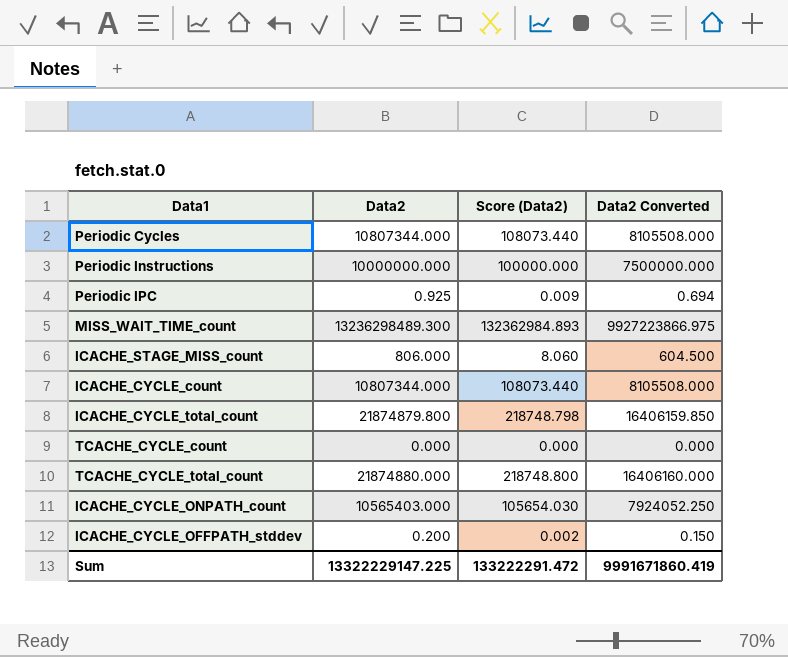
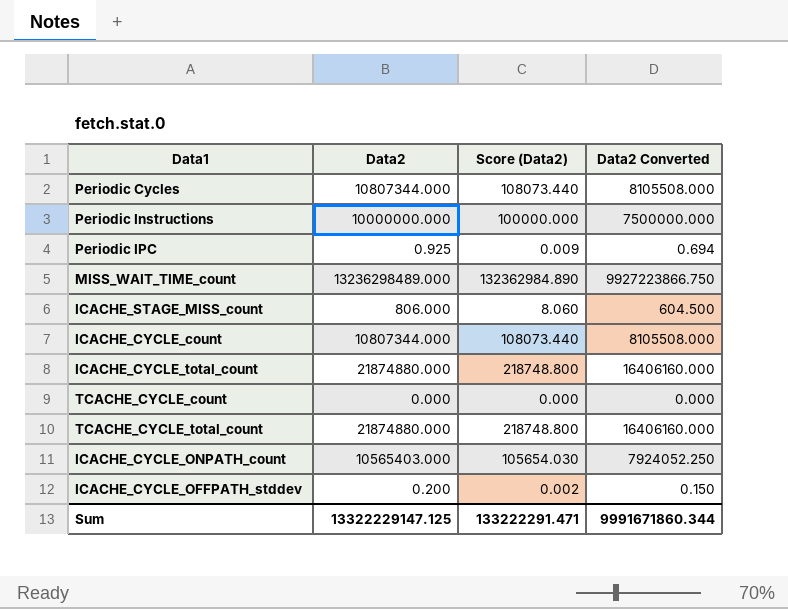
MISS_WAIT_TIME_count | Data2: 13236298489.300 -> 13236298489.000
MISS_WAIT_TIME_count | Score (Data2): 132362984.893 -> 132362984.890
MISS_WAIT_TIME_count | Data2 Converted: 9927223866.975 -> 9927223866.750
ICACHE_CYCLE_total_count | Data2: 21874879.800 -> 21874880.000
ICACHE_CYCLE_total_count | Score (Data2): 218748.798 -> 218748.800
ICACHE_CYCLE_total_count | Data2 Converted: 16406159.850 -> 16406160.000
Sum | Data2: 13322229147.225 -> 13322229147.125
Sum | Score (Data2): 133222291.472 -> 133222291.471
Sum | Data2 Converted: 9991671860.419 -> 9991671860.344

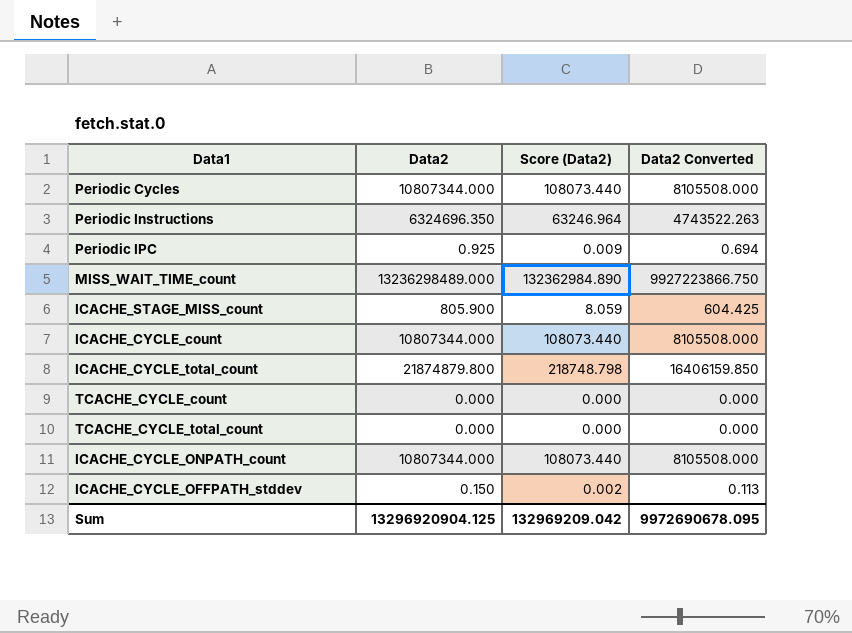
Periodic Instructions | Data2: 10000000.000 -> 6324696.350
Periodic Instructions | Score (Data2): 100000.000 -> 63246.964
Periodic Instructions | Data2 Converted: 7500000.000 -> 4743522.263
ICACHE_STAGE_MISS_count | Data2: 806.000 -> 805.900
ICACHE_STAGE_MISS_count | Score (Data2): 8.060 -> 8.059
ICACHE_STAGE_MISS_count | Data2 Converted: 604.500 -> 604.425
ICACHE_CYCLE_total_count | Data2: 21874880.000 -> 21874879.800
ICACHE_CYCLE_total_count | Score (Data2): 218748.800 -> 218748.798
ICACHE_CYCLE_total_count | Data2 Converted: 16406160.000 -> 16406159.850
TCACHE_CYCLE_total_count | Data2: 21874880.000 -> 0.000
TCACHE_CYCLE_total_count | Score (Data2): 218748.800 -> 0.000
TCACHE_CYCLE_total_count | Data2 Converted: 16406160.000 -> 0.000
ICACHE_CYCLE_ONPATH_count | Data2: 10565403.000 -> 10807344.000
ICACHE_CYCLE_ONPATH_count | Score (Data2): 105654.030 -> 108073.440
ICACHE_CYCLE_ONPATH_count | Data2 Converted: 7924052.250 -> 8105508.000
ICACHE_CYCLE_OFFPATH_stddev | Data2: 0.200 -> 0.150
ICACHE_CYCLE_OFFPATH_stddev | Data2 Converted: 0.150 -> 0.113
Sum | Data2: 13322229147.125 -> 13296920904.125
Sum | Score (Data2): 133222291.471 -> 132969209.042
Sum | Data2 Converted: 9991671860.344 -> 9972690678.095

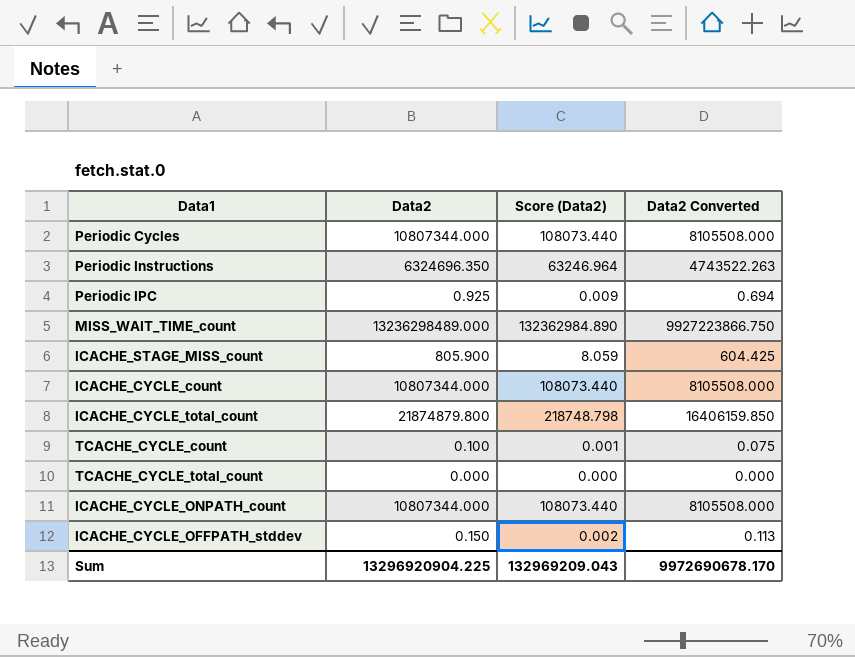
TCACHE_CYCLE_count | Data2: 0.000 -> 0.100
TCACHE_CYCLE_count | Score (Data2): 0.000 -> 0.001
TCACHE_CYCLE_count | Data2 Converted: 0.000 -> 0.075
Sum | Data2: 13296920904.125 -> 13296920904.225
Sum | Score (Data2): 132969209.042 -> 132969209.043
Sum | Data2 Converted: 9972690678.095 -> 9972690678.170

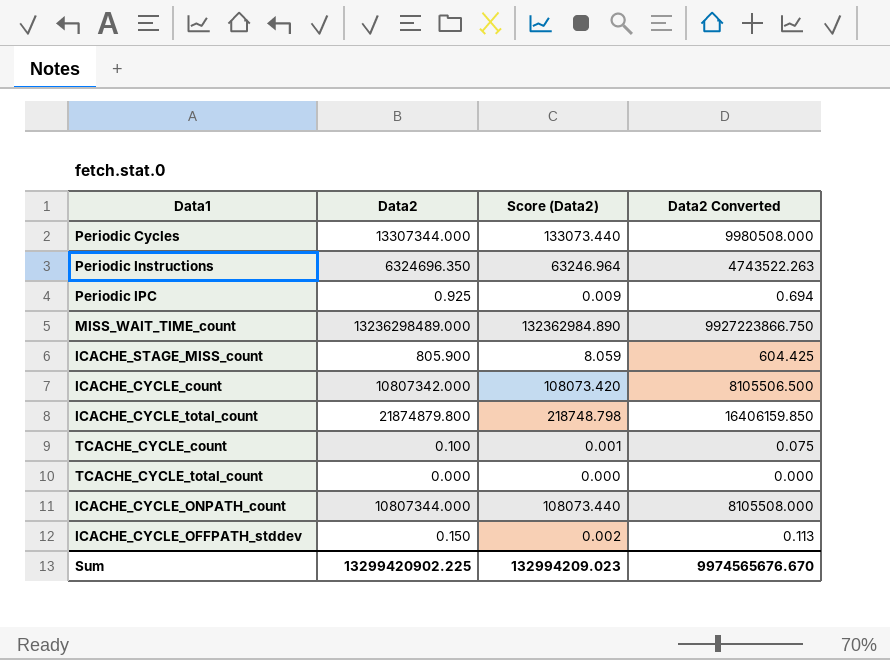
Periodic Cycles | Data2: 10807344.000 -> 13307344.000
Periodic Cycles | Score (Data2): 108073.440 -> 133073.440
Periodic Cycles | Data2 Converted: 8105508.000 -> 9980508.000
ICACHE_CYCLE_count | Data2: 10807344.000 -> 10807342.000
ICACHE_CYCLE_count | Score (Data2): 108073.440 -> 108073.420
ICACHE_CYCLE_count | Data2 Converted: 8105508.000 -> 8105506.500
Sum | Data2: 13296920904.225 -> 13299420902.225
Sum | Score (Data2): 132969209.043 -> 132994209.023
Sum | Data2 Converted: 9972690678.170 -> 9974565676.670

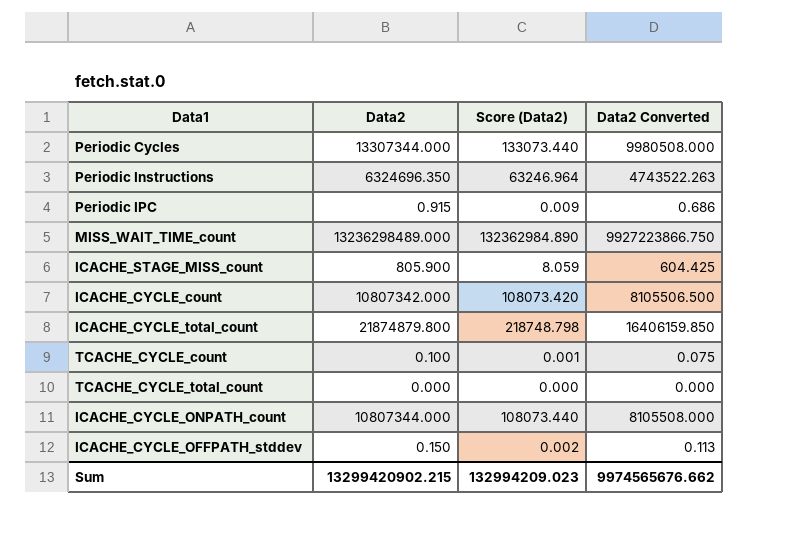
Periodic IPC | Data2: 0.925 -> 0.915
Periodic IPC | Data2 Converted: 0.694 -> 0.686
Sum | Data2: 13299420902.225 -> 13299420902.215
Sum | Data2 Converted: 9974565676.670 -> 9974565676.662

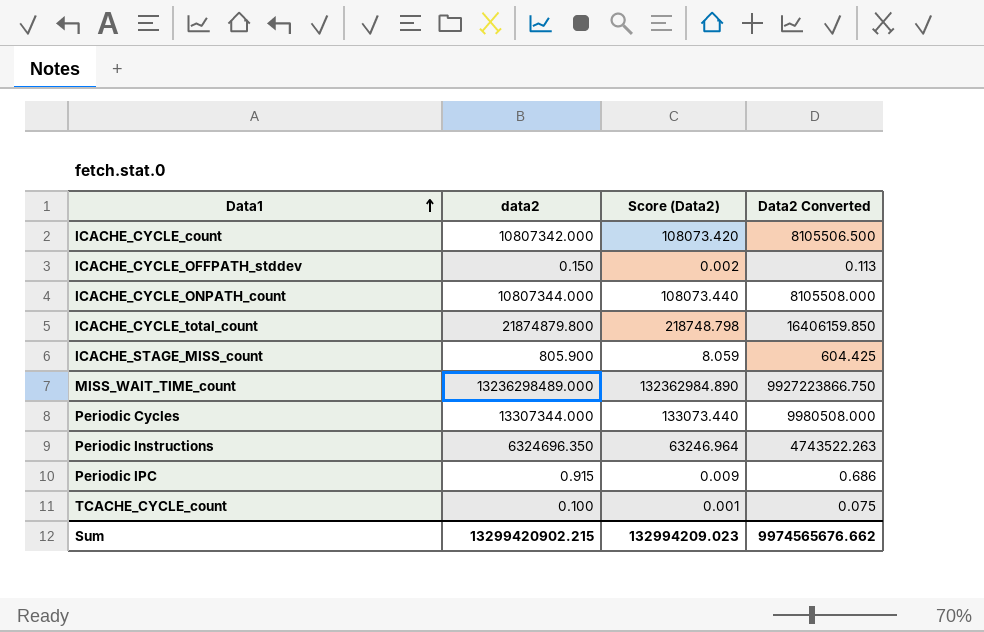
row order: none -> Data1 ascending
column name: Data2 -> data2
row TCACHE_CYCLE_total_count: 0.000 | 0.000 | 0.000 -> none

